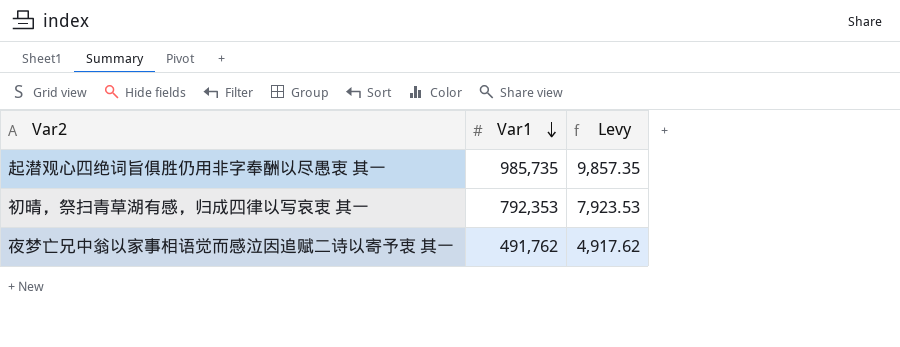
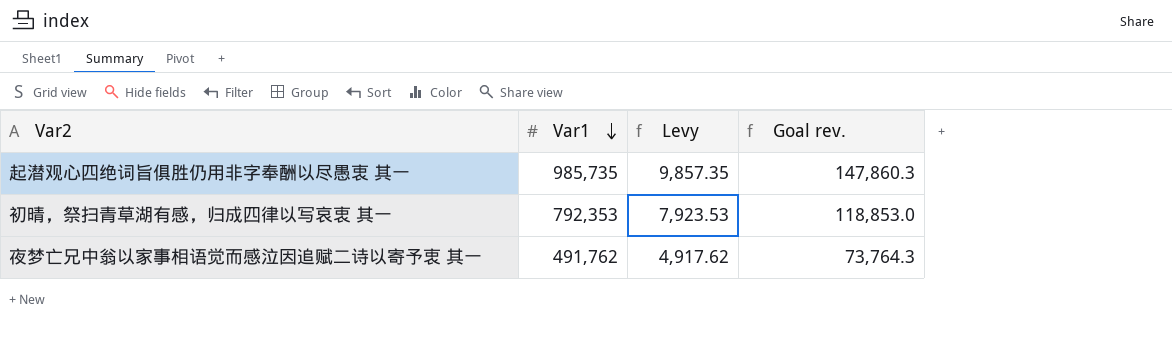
column Goal rev. | formula: none -> [Var1] * 0.15

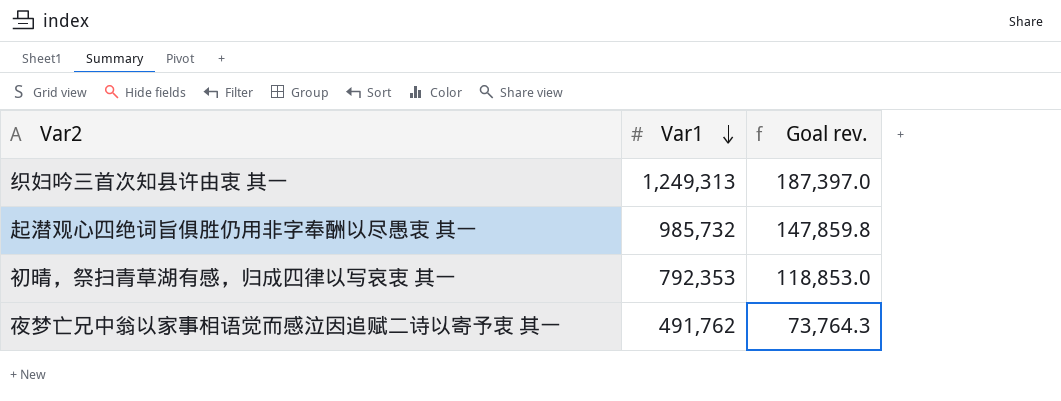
column Levy | formula: [Var1] * 0.01 -> none
row 织妇吟三首次知县许由衷 其一: none -> 1,249,313 | 187,397.0
起潜观心四绝词旨俱胜仍用非字奉酬以尽愚衷 其一 | Var1: 985,735 -> 985,732
起潜观心四绝词旨俱胜仍用非字奉酬以尽愚衷 其一 | Goal rev.: 147,860.3 -> 147,859.8

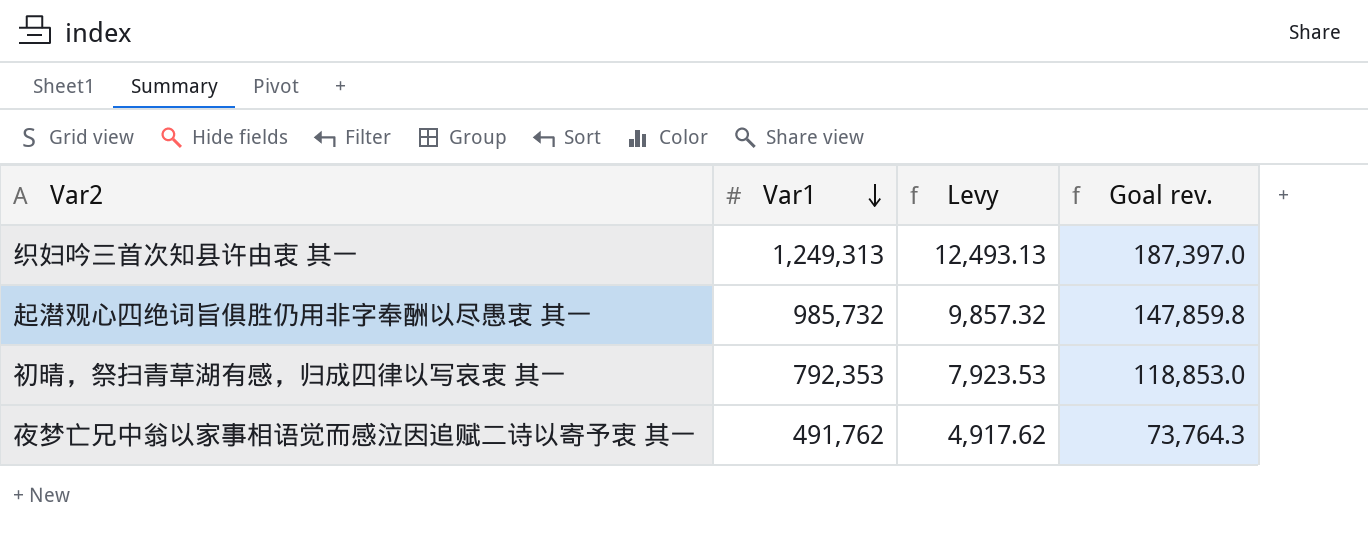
column Levy | formula: none -> [Var1] * 0.01

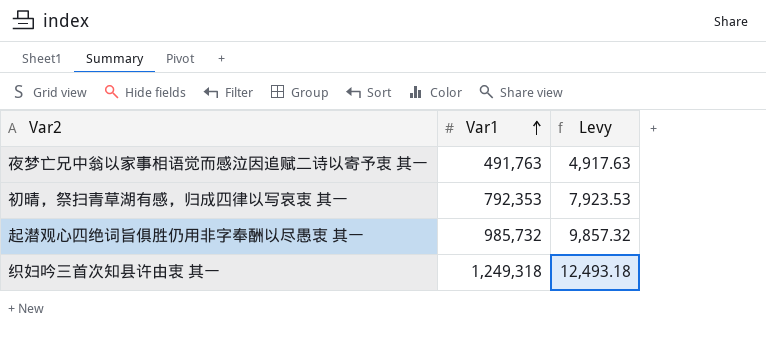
row order: Var1 descending -> Var1 ascending
column Goal rev. | formula: [Var1] * 0.15 -> none
夜梦亡兄中翁以家事相语觉而感泣因追赋二诗以寄予衷 其一 | Var1: 491,762 -> 491,763
夜梦亡兄中翁以家事相语觉而感泣因追赋二诗以寄予衷 其一 | Levy: 4,917.62 -> 4,917.63
织妇吟三首次知县许由衷 其一 | Var1: 1,249,313 -> 1,249,318
织妇吟三首次知县许由衷 其一 | Levy: 12,493.13 -> 12,493.18

